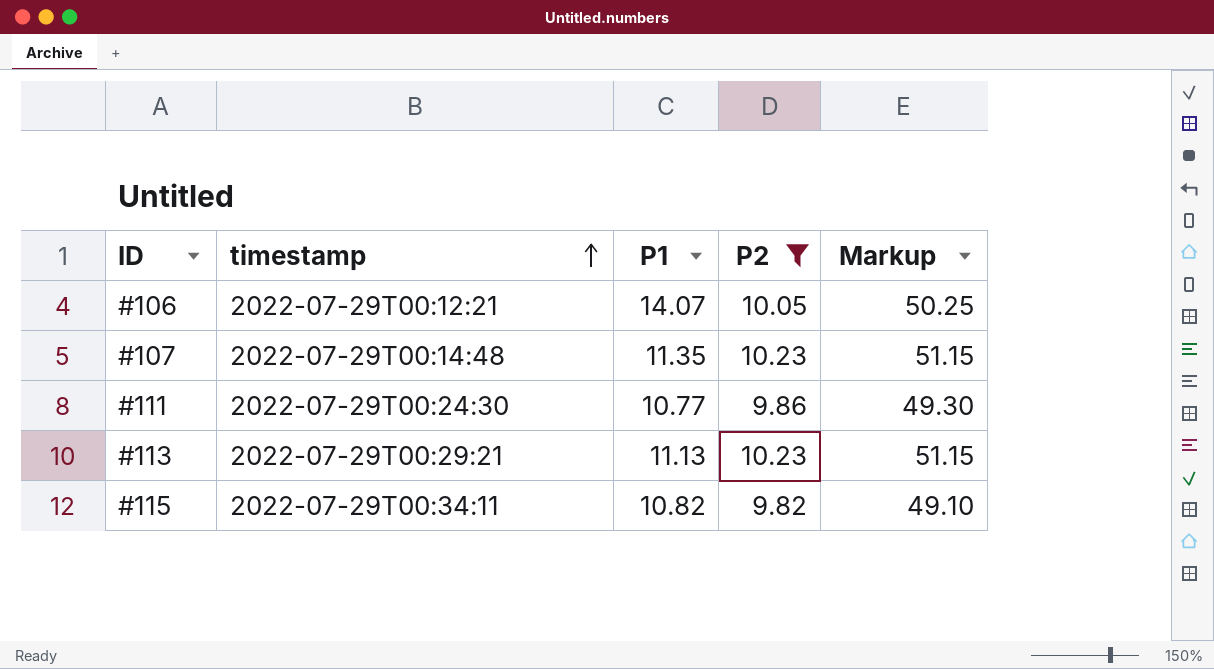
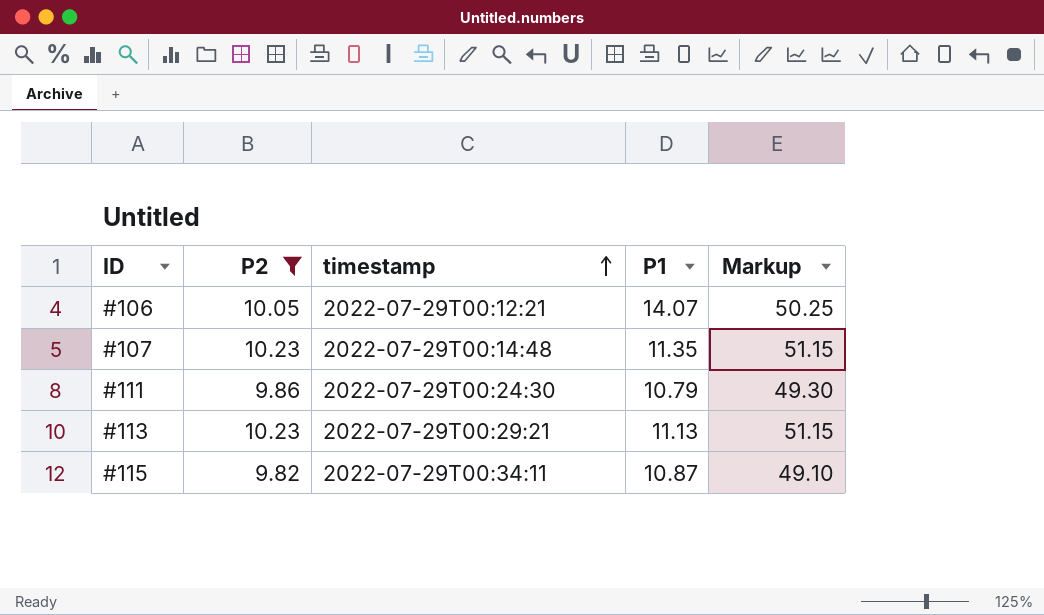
column P2 | position: 4 -> 2
#111 | P1: 10.77 -> 10.79
#115 | P1: 10.82 -> 10.87

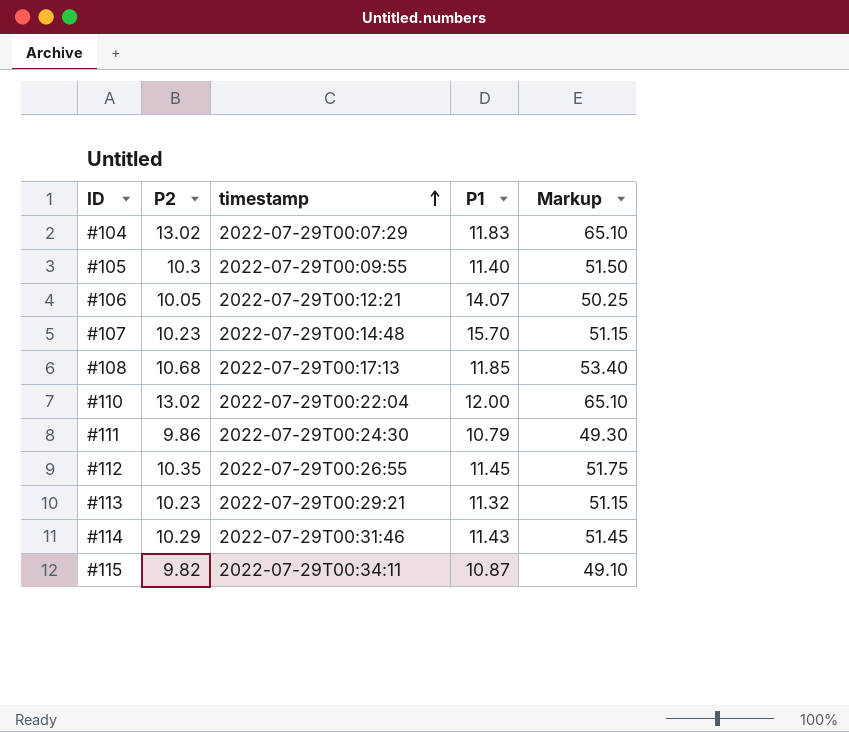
filter: P2 <= 10.23 -> none
#107 | P1: 11.35 -> 15.70
#113 | P1: 11.13 -> 11.32

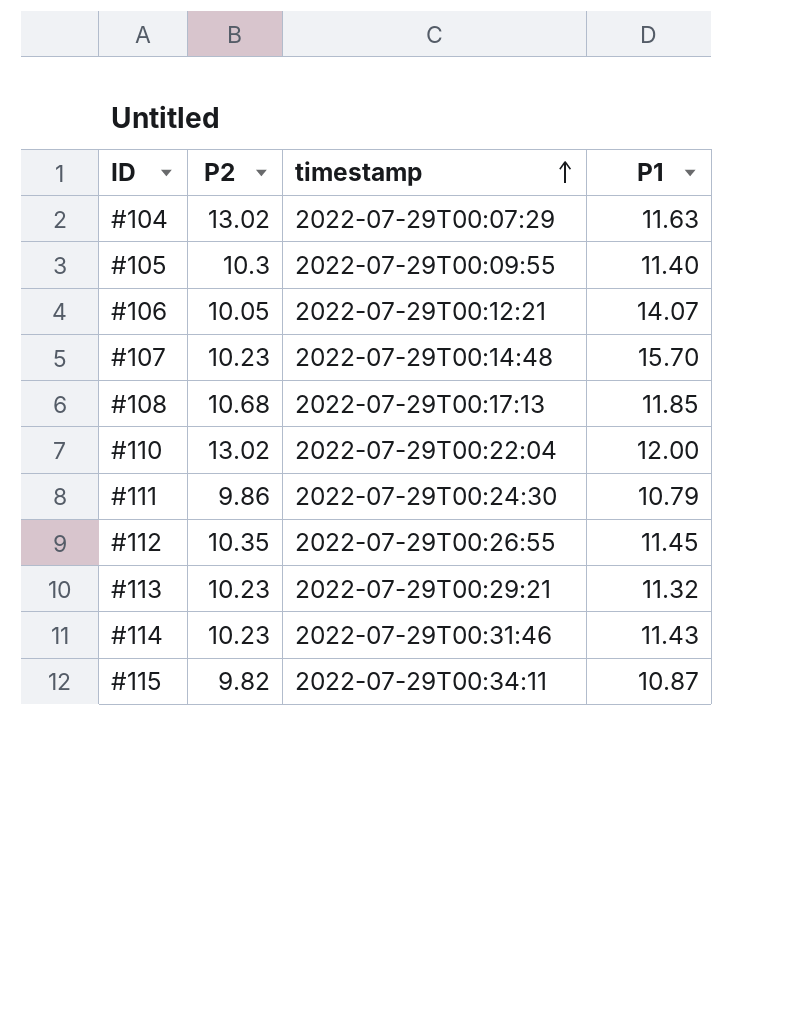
column Markup | formula: [P2] * 5 -> none
#104 | P1: 11.83 -> 11.63
#114 | P2: 10.29 -> 10.23

